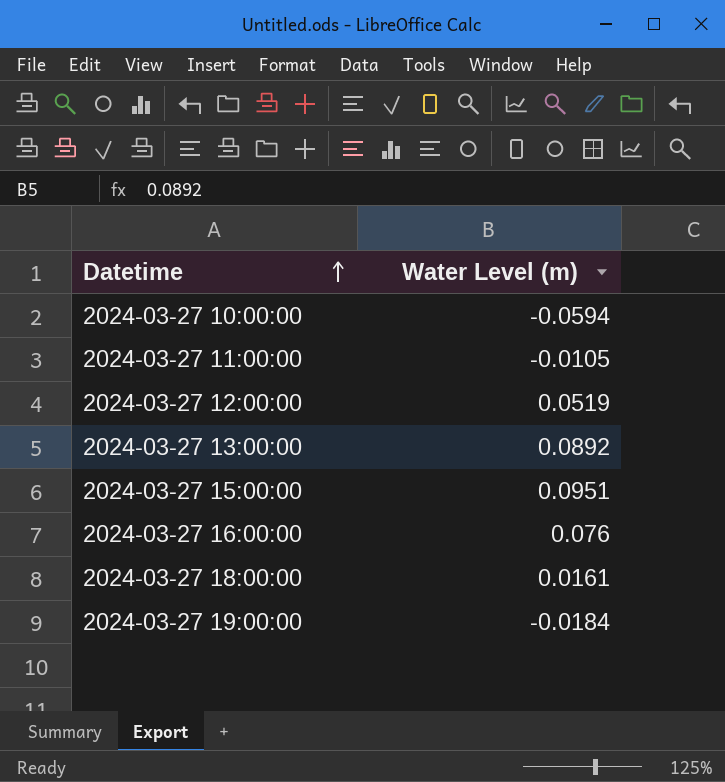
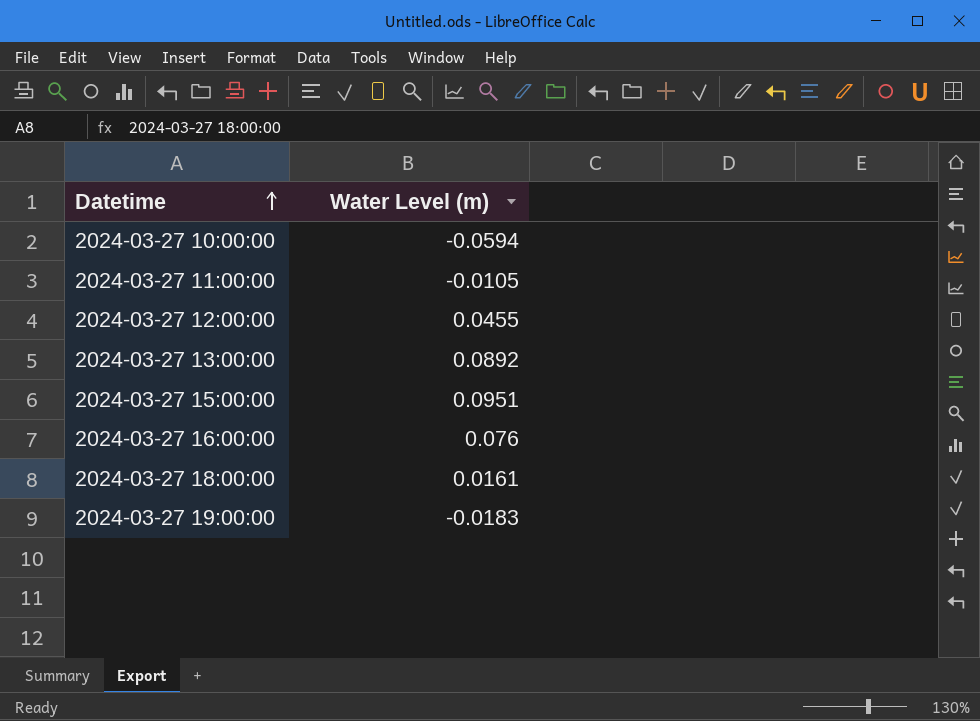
2024-03-27 12:00:00 | Water Level (m): 0.0519 -> 0.0455
2024-03-27 19:00:00 | Water Level (m): -0.0184 -> -0.0183

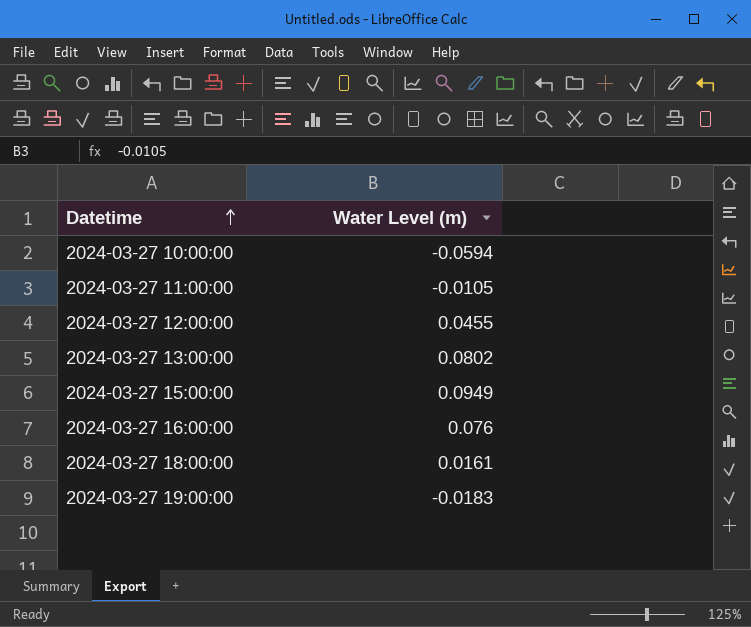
2024-03-27 13:00:00 | Water Level (m): 0.0892 -> 0.0802
2024-03-27 15:00:00 | Water Level (m): 0.0951 -> 0.0949

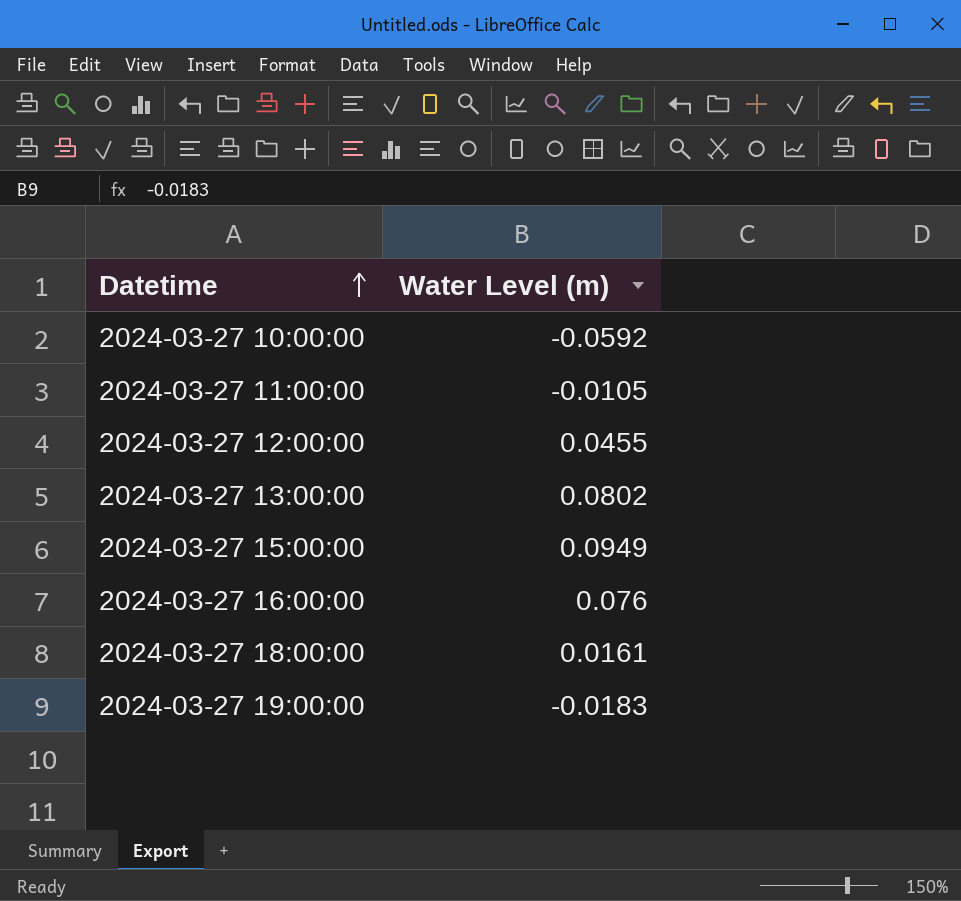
2024-03-27 10:00:00 | Water Level (m): -0.0594 -> -0.0592

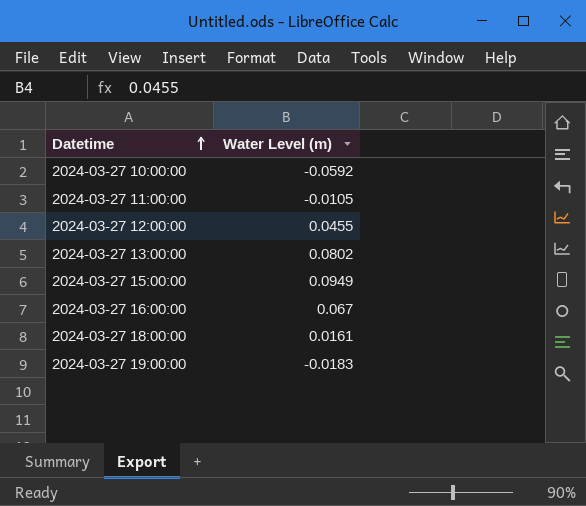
2024-03-27 16:00:00 | Water Level (m): 0.076 -> 0.067

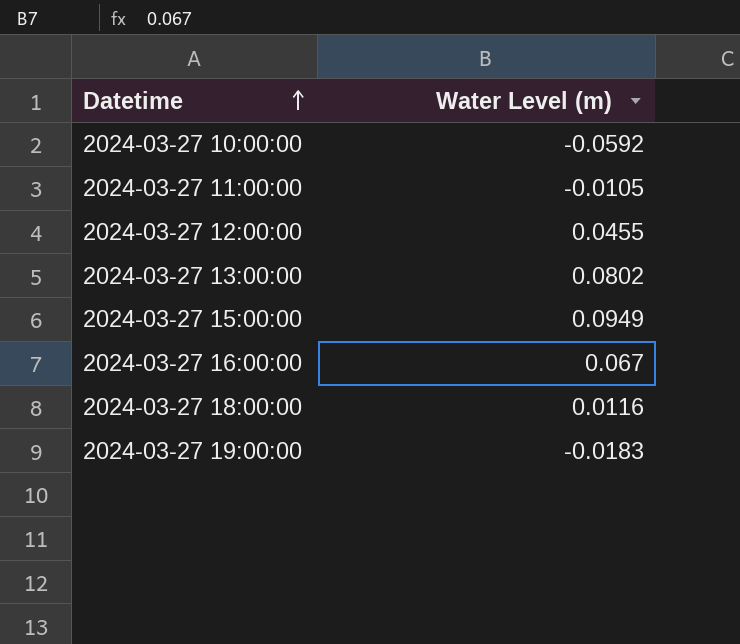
2024-03-27 18:00:00 | Water Level (m): 0.0161 -> 0.0116

